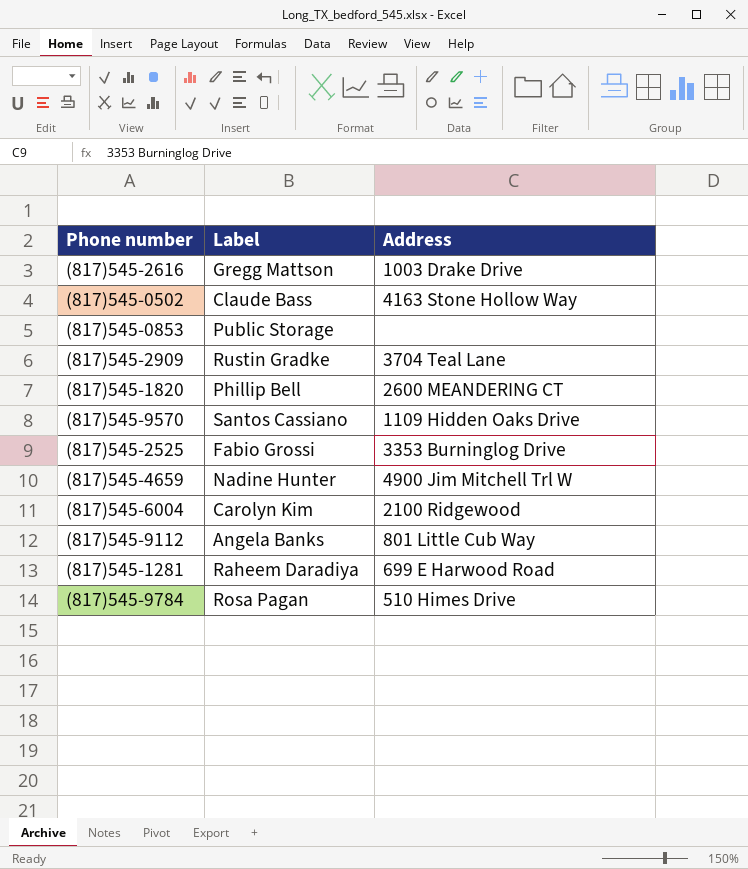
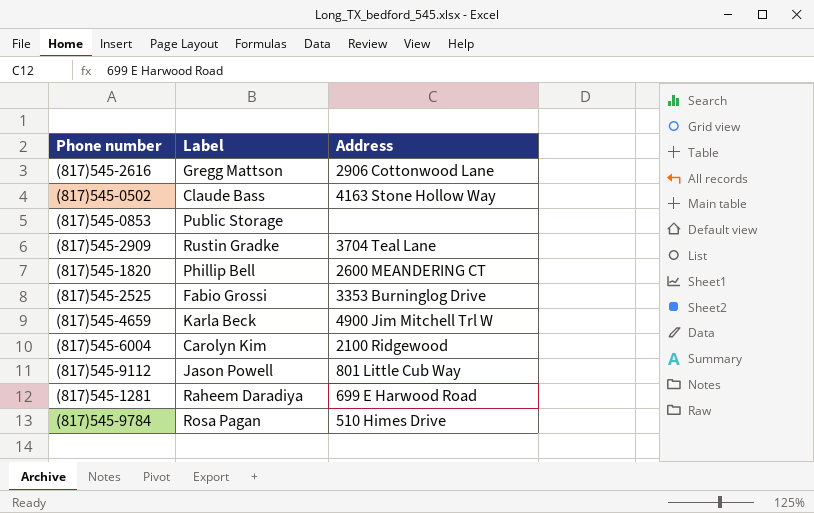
row (817)545-9570: Santos Cassiano | 1109 Hidden Oaks Drive -> none
(817)545-2616 | Address: 1003 Drake Drive -> 2906 Cottonwood Lane
(817)545-4659 | Label: Nadine Hunter -> Karla Beck
(817)545-9112 | Label: Angela Banks -> Jason Powell

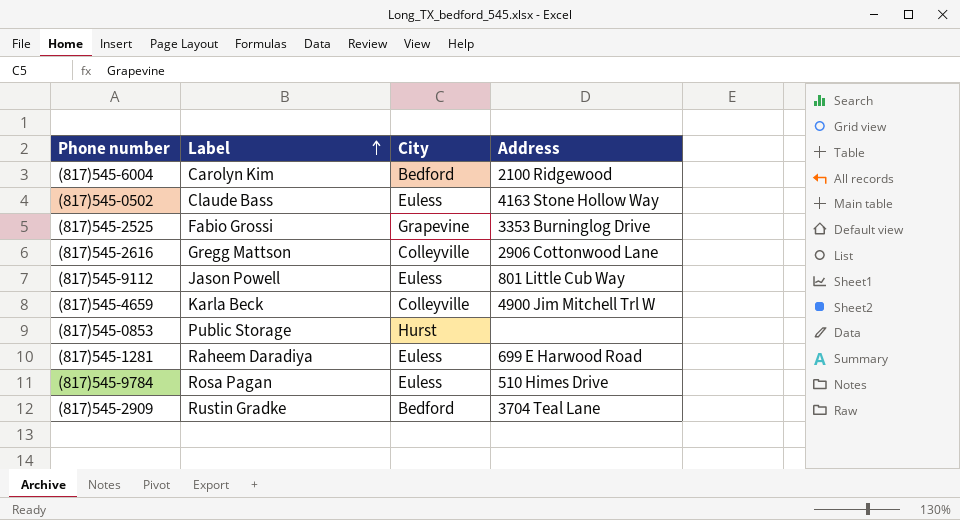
row order: none -> Label ascending
column City | position: none -> 3
row (817)545-1820: Phillip Bell | 2600 MEANDERING CT -> none

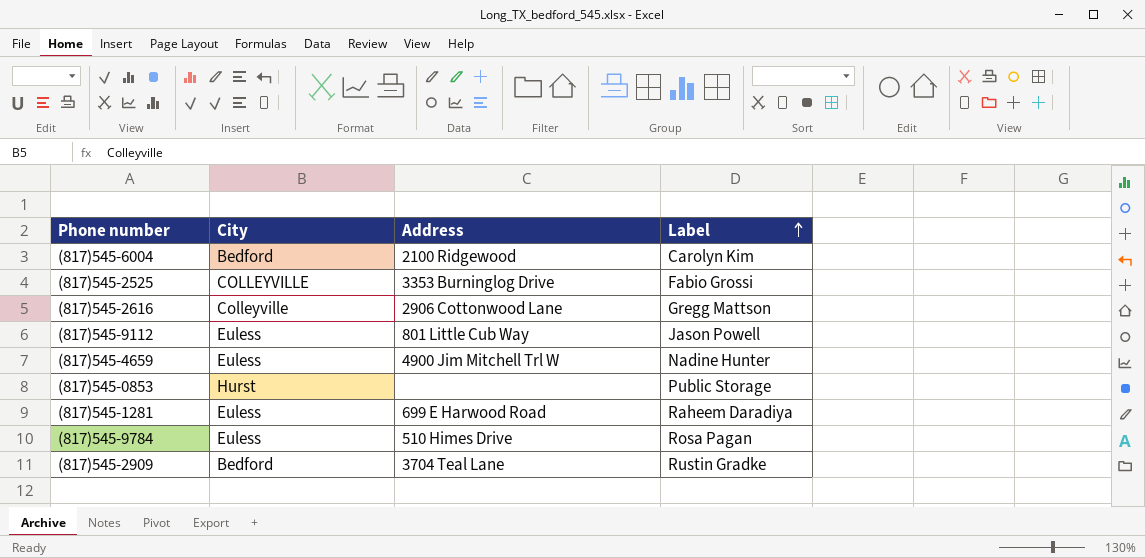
column Label | position: 2 -> 4
row (817)545-0502: Claude Bass | Euless | 4163 Stone Hollow Way -> none
(817)545-2525 | City: Grapevine -> COLLEYVILLE
(817)545-4659 | City: Colleyville -> Euless
(817)545-4659 | Label: Karla Beck -> Nadine Hunter

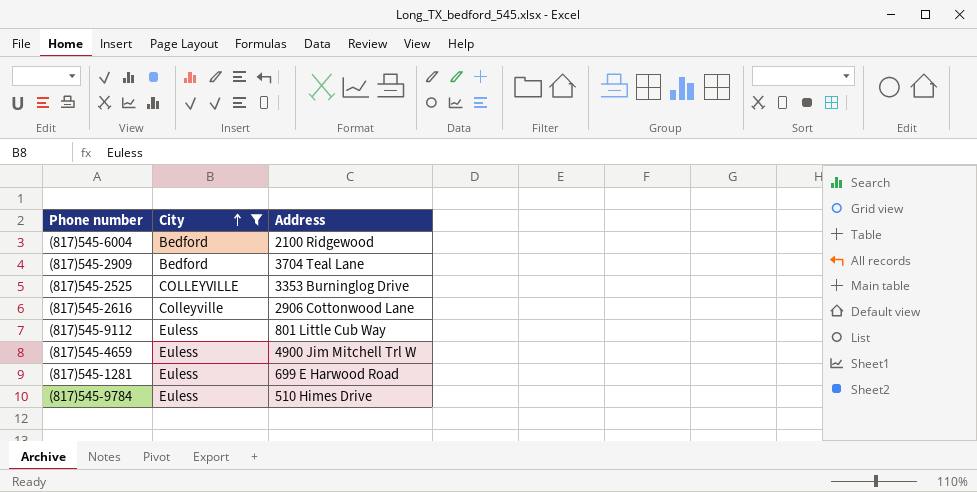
filter: none -> City != Hurst
row order: Label ascending -> City ascending
column Label | position: 4 -> none

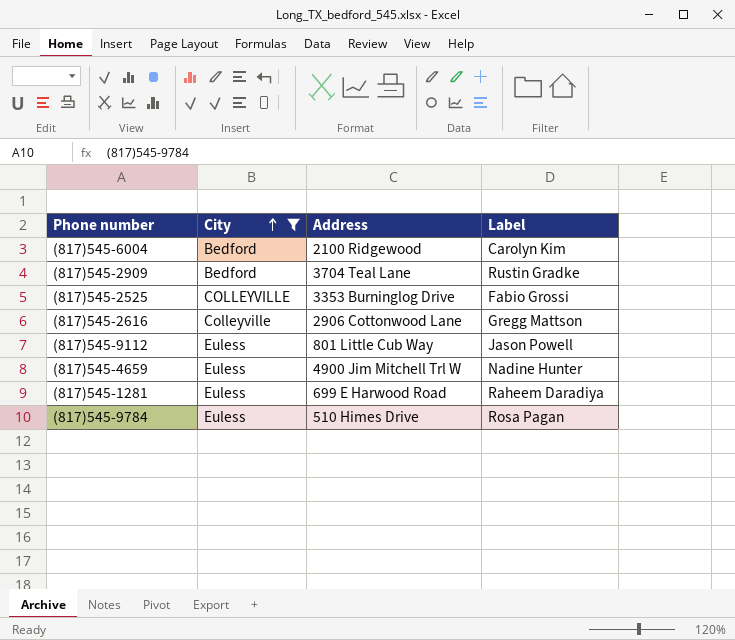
column Label | position: none -> 4

